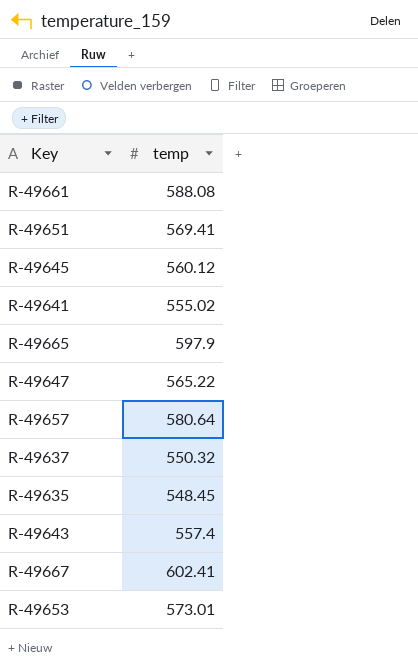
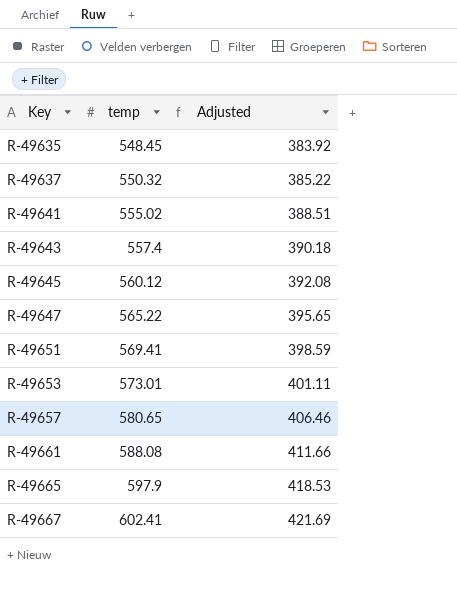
row order: none -> Key ascending
column Adjusted | formula: none -> [temp] * 0.7
R-49657 | temp: 580.64 -> 580.65

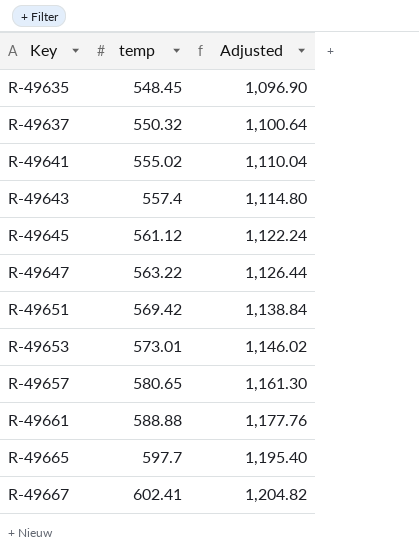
column Adjusted | formula: [temp] * 0.7 -> [temp] * 2
R-49645 | temp: 560.12 -> 561.12
R-49647 | temp: 565.22 -> 563.22
R-49651 | temp: 569.41 -> 569.42
R-49661 | temp: 588.08 -> 588.88
R-49665 | temp: 597.9 -> 597.7

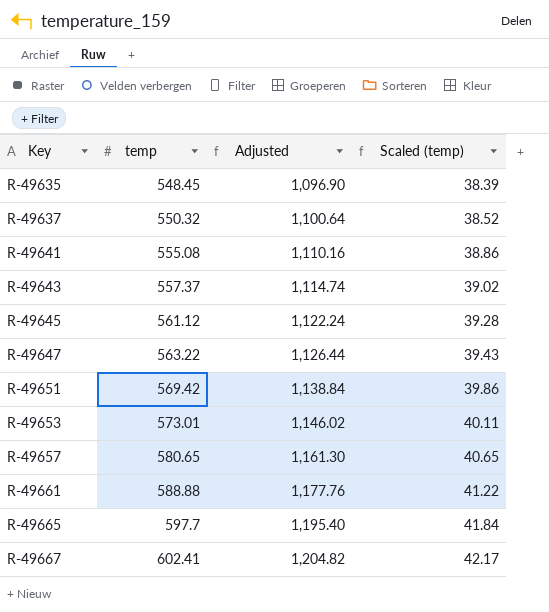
column Scaled (temp) | formula: none -> [temp] * 0.07
R-49641 | temp: 555.02 -> 555.08
R-49641 | Adjusted: 1,110.04 -> 1,110.16
R-49643 | temp: 557.4 -> 557.37
R-49643 | Adjusted: 1,114.80 -> 1,114.74

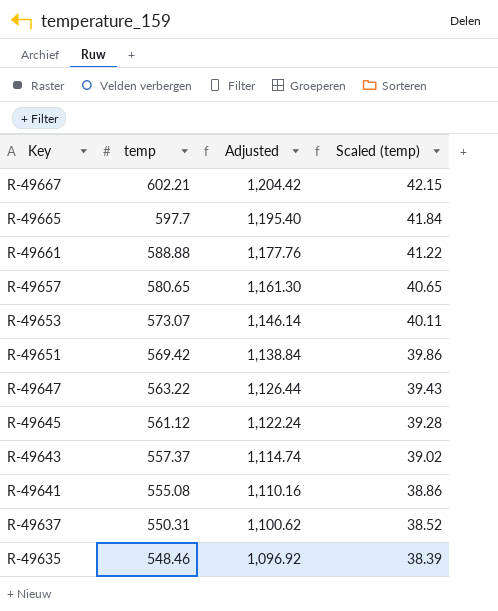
row order: Key ascending -> Key descending
R-49667 | temp: 602.41 -> 602.21
R-49667 | Adjusted: 1,204.82 -> 1,204.42
R-49667 | Scaled (temp): 42.17 -> 42.15
R-49653 | temp: 573.01 -> 573.07
R-49653 | Adjusted: 1,146.02 -> 1,146.14
R-49637 | temp: 550.32 -> 550.31
R-49637 | Adjusted: 1,100.64 -> 1,100.62
R-49635 | temp: 548.45 -> 548.46
R-49635 | Adjusted: 1,096.90 -> 1,096.92

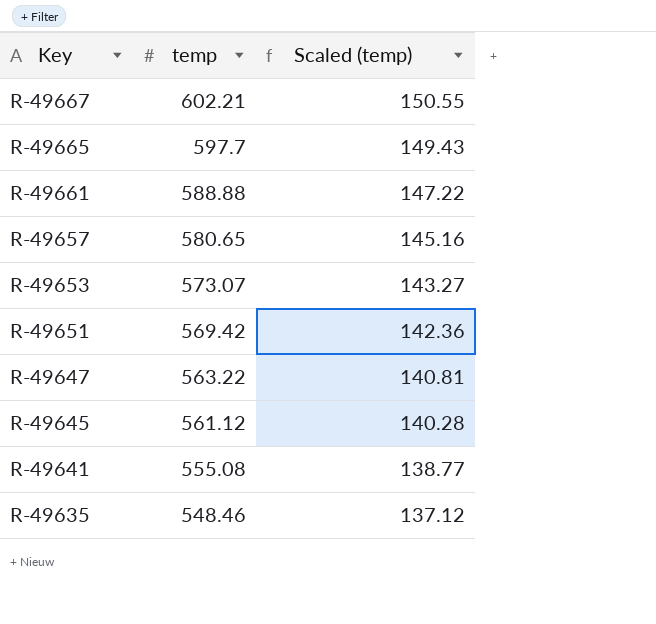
column Adjusted | formula: [temp] * 2 -> none
column Scaled (temp) | formula: [temp] * 0.07 -> [temp] * 0.25
row R-49643: 557.37 | 1,114.74 | 39.02 -> none
row R-49637: 550.31 | 1,100.62 | 38.52 -> none

